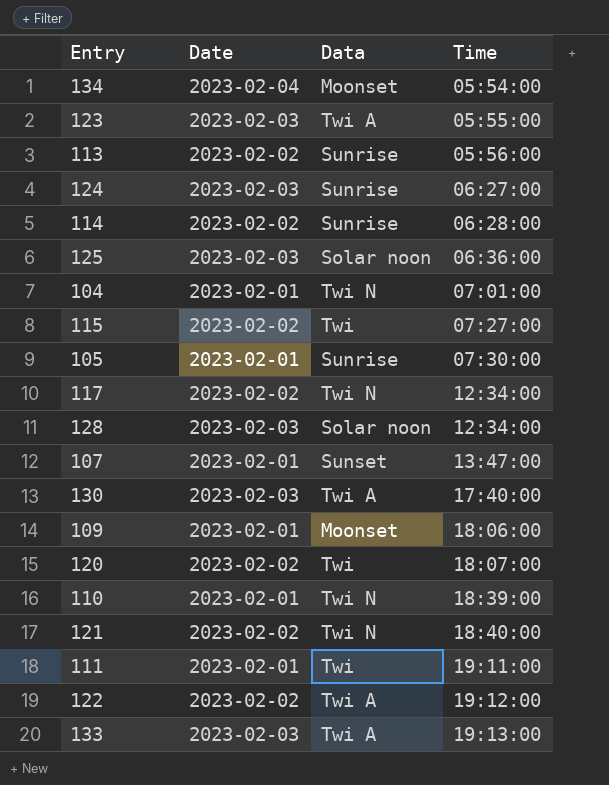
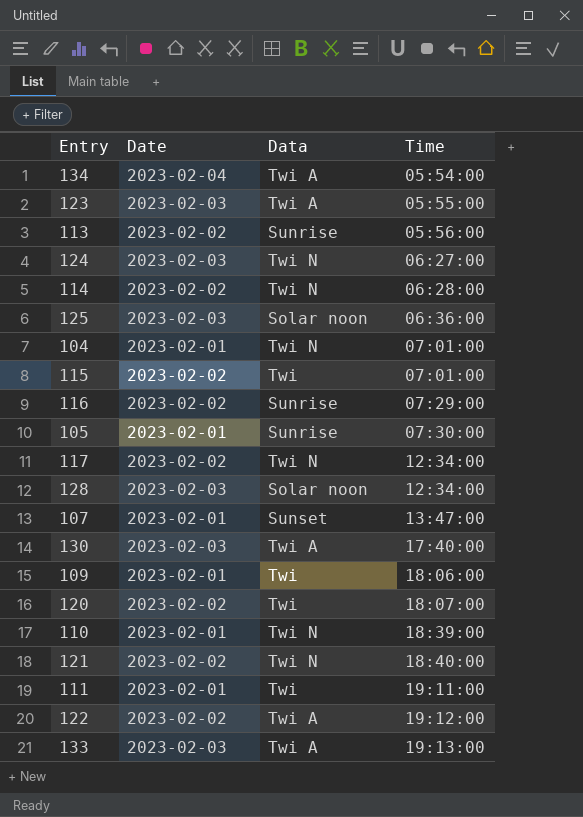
134 | Data: Moonset -> Twi A
124 | Data: Sunrise -> Twi N
114 | Data: Sunrise -> Twi N
115 | Time: 07:27:00 -> 07:01:00
row 116: none -> 2023-02-02 | Sunrise | 07:29:00
109 | Data: Moonset -> Twi

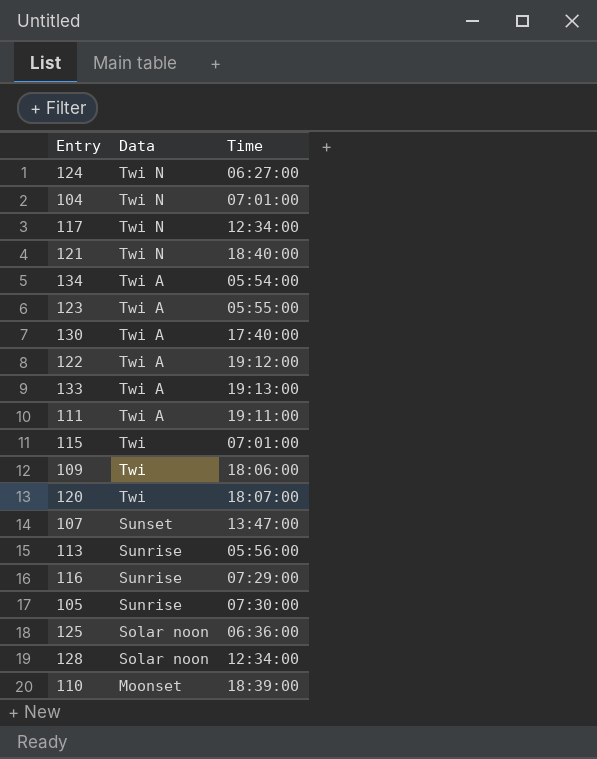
row order: Time ascending -> Data descending
column Date | position: 2 -> none
row 114: 2023-02-02 | Twi N | 06:28:00 -> none
111 | Data: Twi -> Twi A
110 | Data: Twi N -> Moonset

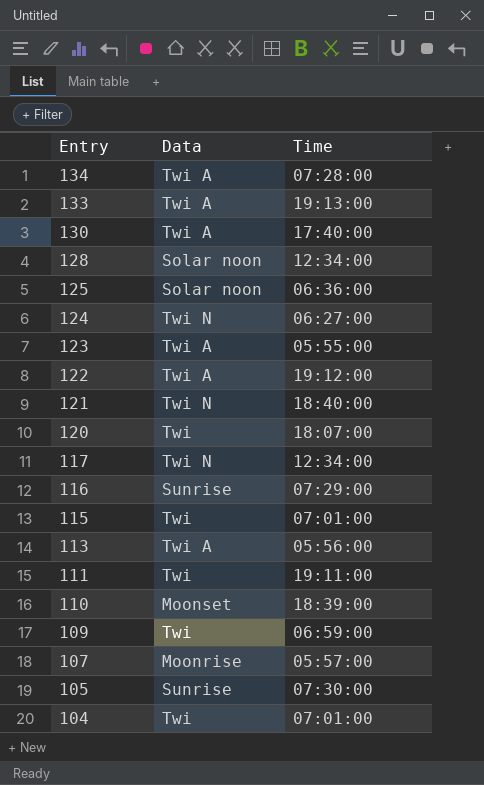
row order: Data descending -> Entry descending
134 | Time: 05:54:00 -> 07:28:00
113 | Data: Sunrise -> Twi A
111 | Data: Twi A -> Twi
109 | Time: 18:06:00 -> 06:59:00
107 | Data: Sunset -> Moonrise
107 | Time: 13:47:00 -> 05:57:00
104 | Data: Twi N -> Twi

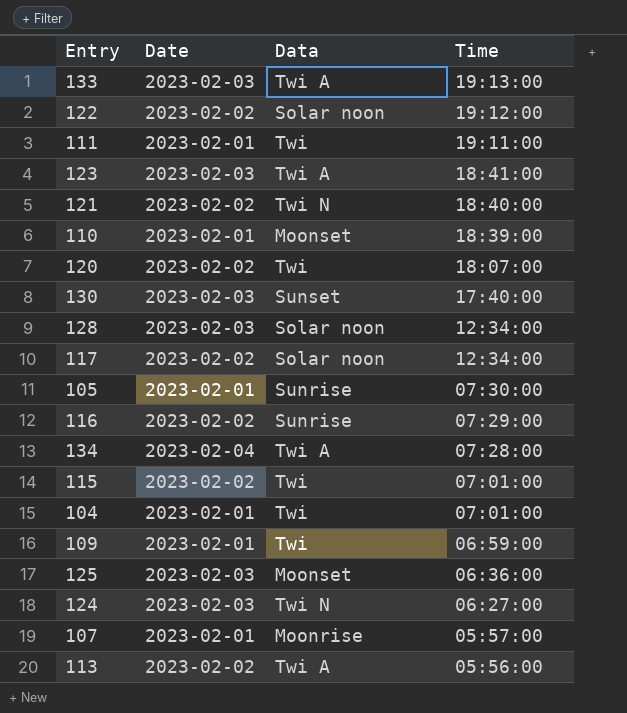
row order: Entry descending -> Time descending
column Date | position: none -> 2
122 | Data: Twi A -> Solar noon
123 | Time: 05:55:00 -> 18:41:00
130 | Data: Twi A -> Sunset
117 | Data: Twi N -> Solar noon
125 | Data: Solar noon -> Moonset

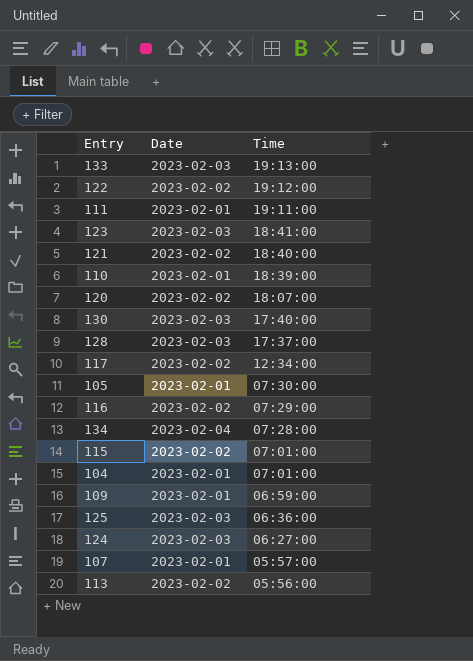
column Data | position: 3 -> none
128 | Time: 12:34:00 -> 17:37:00

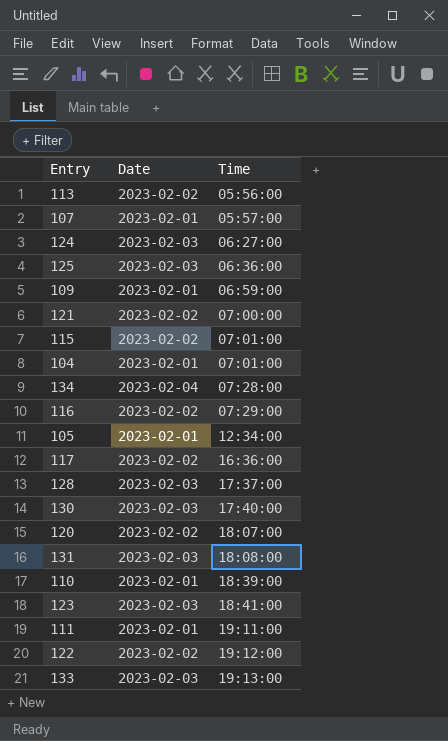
row order: Time descending -> Time ascending
121 | Time: 18:40:00 -> 07:00:00
105 | Time: 07:30:00 -> 12:34:00
117 | Time: 12:34:00 -> 16:36:00
row 131: none -> 2023-02-03 | 18:08:00

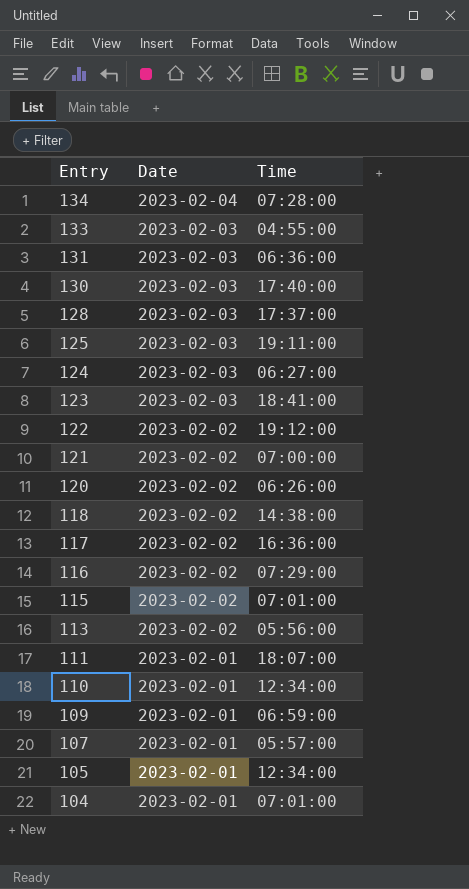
row order: Time ascending -> Entry descending
133 | Time: 19:13:00 -> 04:55:00
131 | Time: 18:08:00 -> 06:36:00
125 | Time: 06:36:00 -> 19:11:00
120 | Time: 18:07:00 -> 06:26:00
row 118: none -> 2023-02-02 | 14:38:00
111 | Time: 19:11:00 -> 18:07:00
110 | Time: 18:39:00 -> 12:34:00

